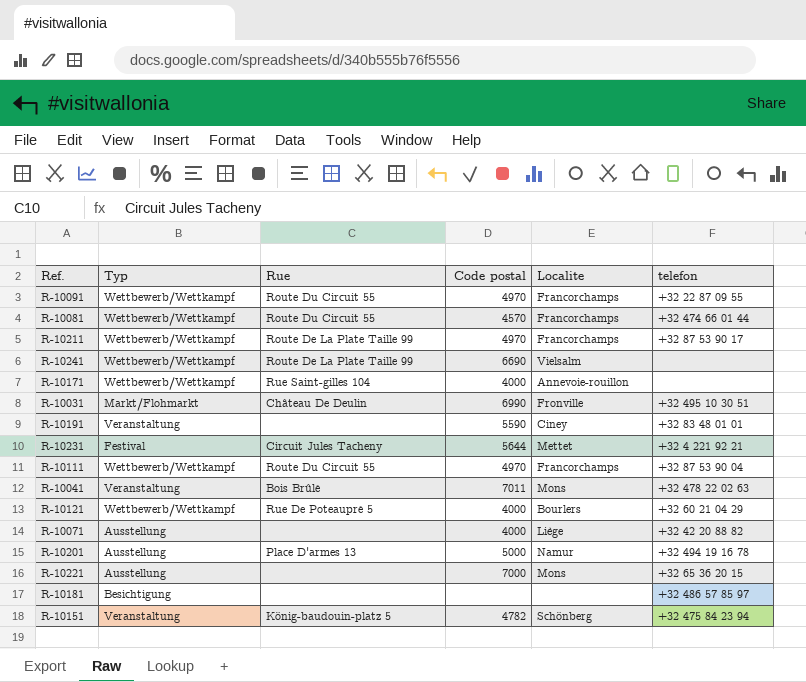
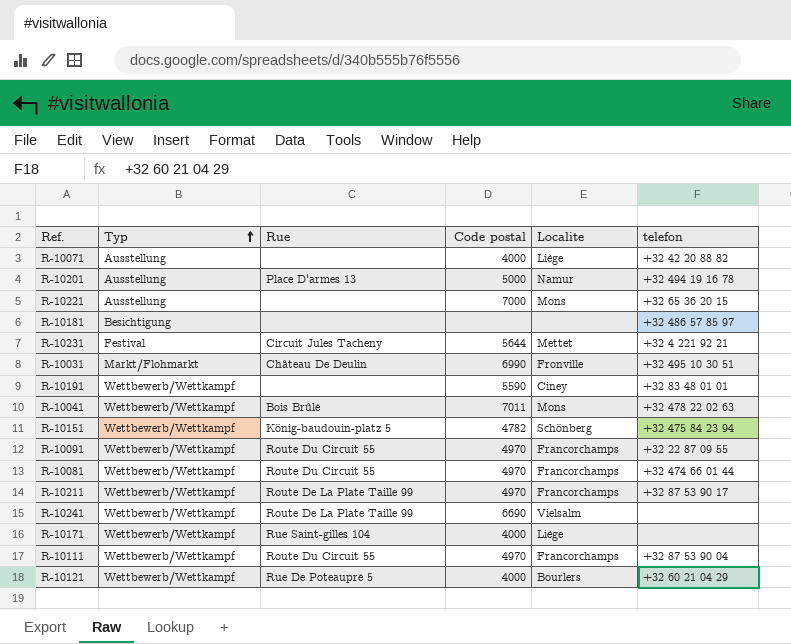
row order: none -> Typ ascending
R-10191 | Typ: Veranstaltung -> Wettbewerb/Wettkampf
R-10041 | Typ: Veranstaltung -> Wettbewerb/Wettkampf
R-10151 | Typ: Veranstaltung -> Wettbewerb/Wettkampf
R-10081 | Code postal: 4570 -> 4970
R-10171 | Localite: Annevoie-rouillon -> Liège

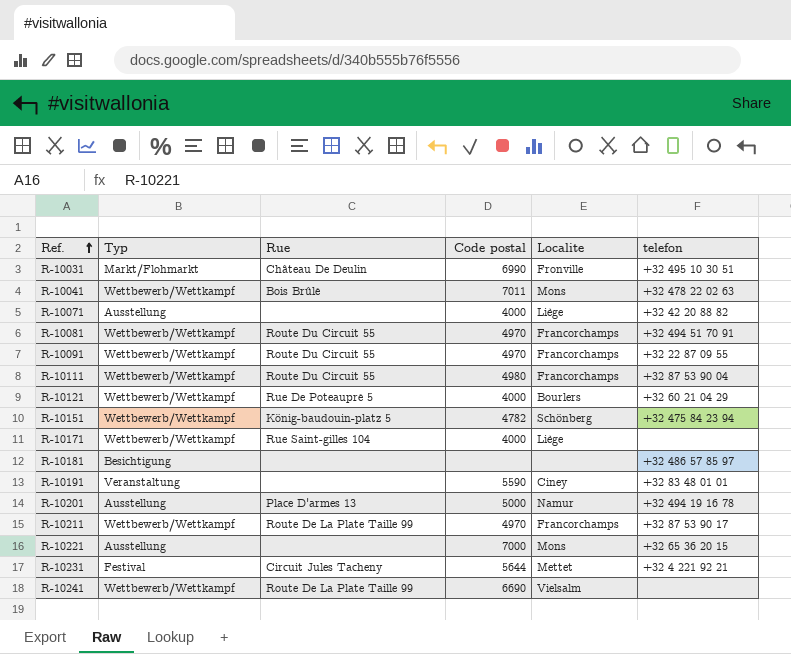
row order: Typ ascending -> Ref. ascending
R-10081 | telefon: +32 474 66 01 44 -> +32 494 51 70 91
R-10111 | Code postal: 4970 -> 4980
R-10191 | Typ: Wettbewerb/Wettkampf -> Veranstaltung

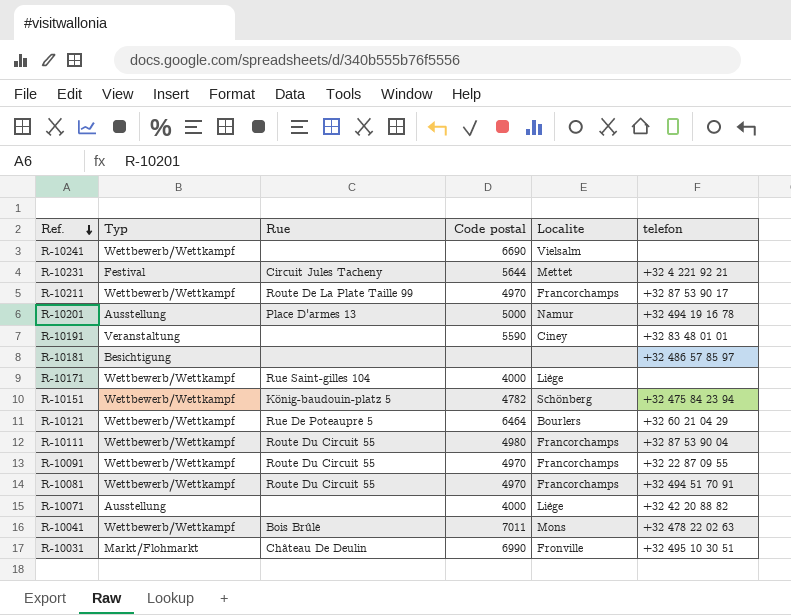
row order: Ref. ascending -> Ref. descending
row R-10221: Ausstellung | none | 7000 | Mons | +32 65 36 20 15 -> none
R-10241 | Rue: Route De La Plate Taille 99 -> none
R-10121 | Code postal: 4000 -> 6464

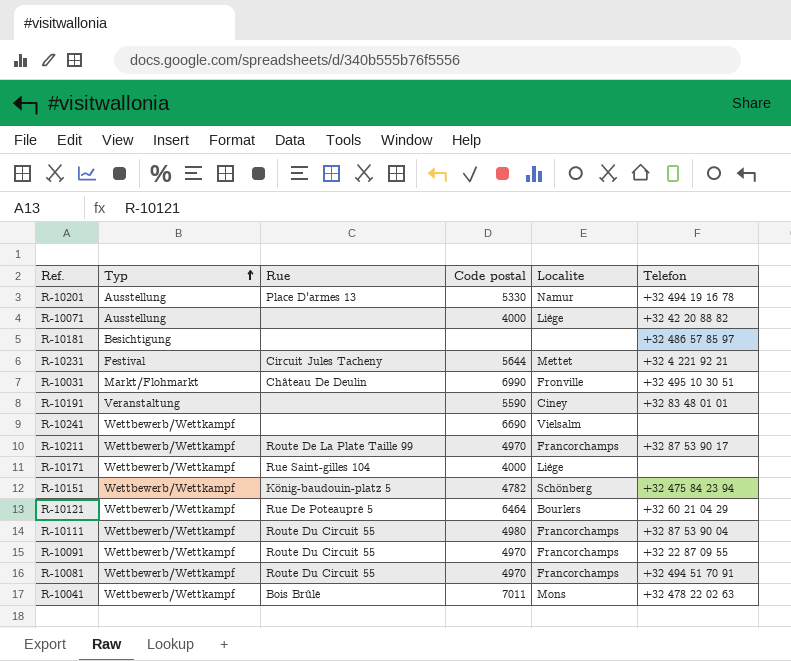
row order: Ref. descending -> Typ ascending
column name: telefon -> Telefon
R-10201 | Code postal: 5000 -> 5330

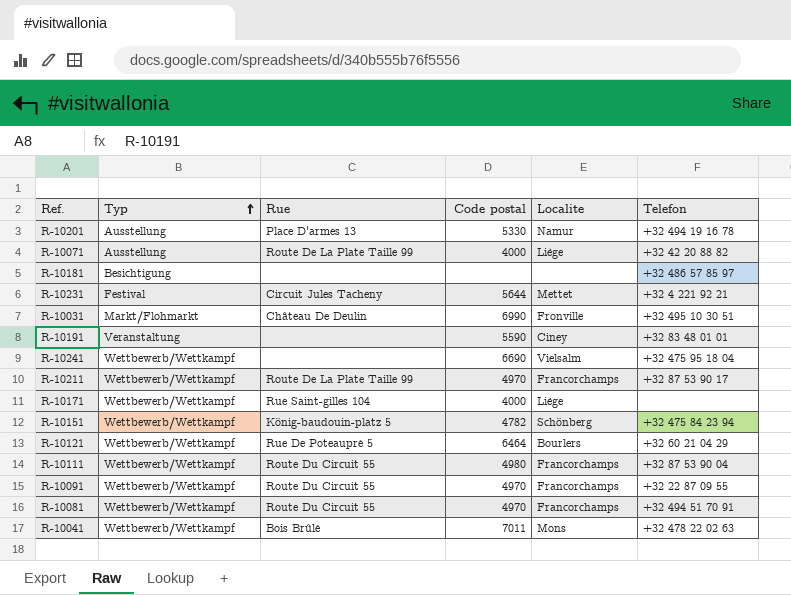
R-10071 | Rue: none -> Route De La Plate Taille 99
R-10241 | Telefon: none -> +32 475 95 18 04

